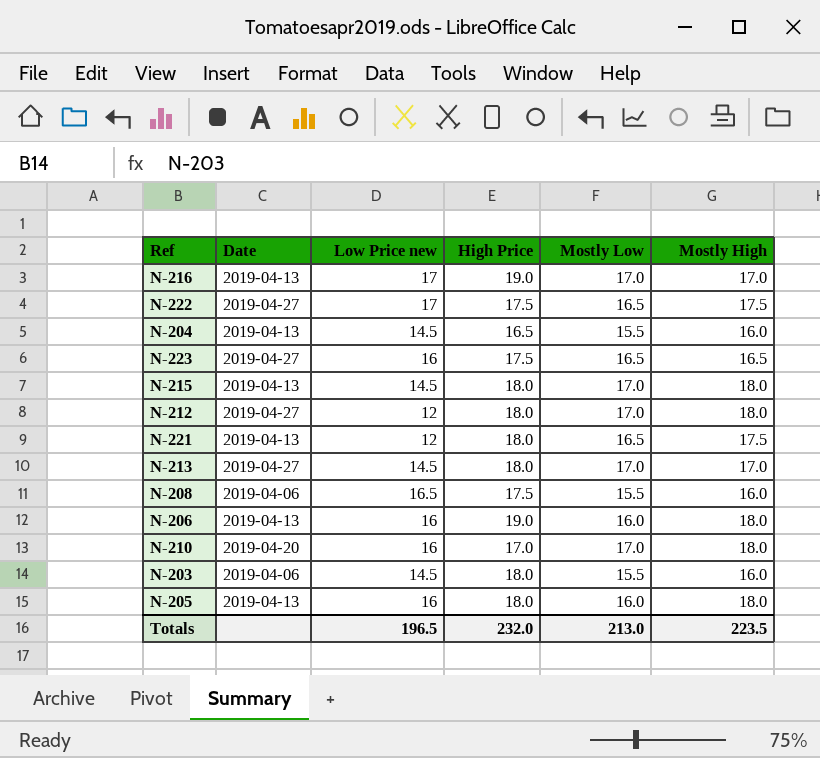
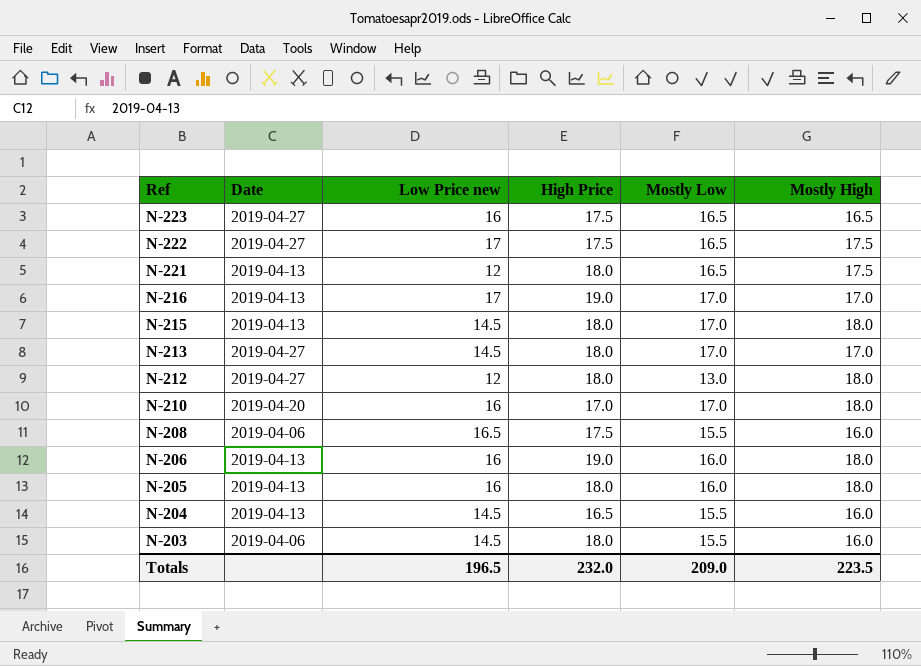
row order: none -> Ref descending
N-212 | Mostly Low: 17.0 -> 13.0
Totals | Mostly Low: 213.0 -> 209.0

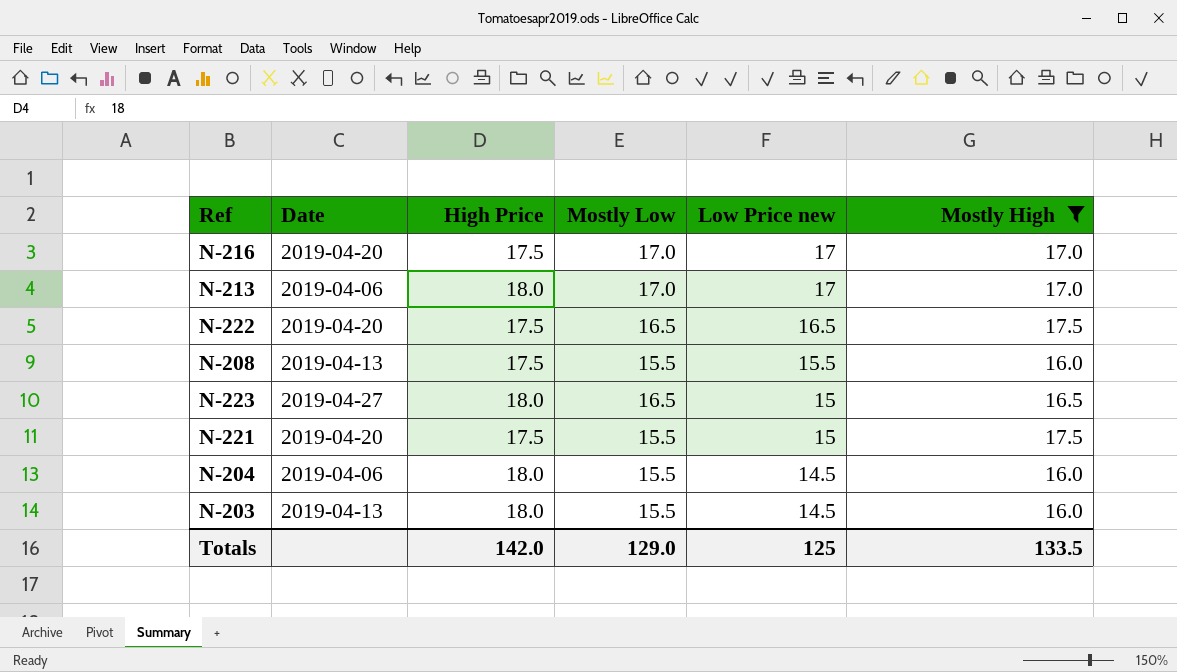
filter: none -> Mostly High != 18.0
row order: Ref descending -> Low Price new descending
column Low Price new | position: 3 -> 5
N-216 | Date: 2019-04-13 -> 2019-04-20
N-216 | High Price: 19.0 -> 17.5
N-213 | Date: 2019-04-27 -> 2019-04-06
N-213 | Low Price new: 14.5 -> 17
N-222 | Date: 2019-04-27 -> 2019-04-20
N-222 | Low Price new: 17 -> 16.5
N-208 | Date: 2019-04-06 -> 2019-04-13
N-208 | Low Price new: 16.5 -> 15.5
N-223 | High Price: 17.5 -> 18.0
N-223 | Low Price new: 16 -> 15
N-221 | Date: 2019-04-13 -> 2019-04-20
N-221 | High Price: 18.0 -> 17.5
N-221 | Mostly Low: 16.5 -> 15.5
N-221 | Low Price new: 12 -> 15
N-204 | Date: 2019-04-13 -> 2019-04-06
N-204 | High Price: 16.5 -> 18.0
N-203 | Date: 2019-04-06 -> 2019-04-13
Totals | High Price: 232.0 -> 142.0
Totals | Mostly Low: 209.0 -> 129.0
Totals | Low Price new: 196.5 -> 125
Totals | Mostly High: 223.5 -> 133.5

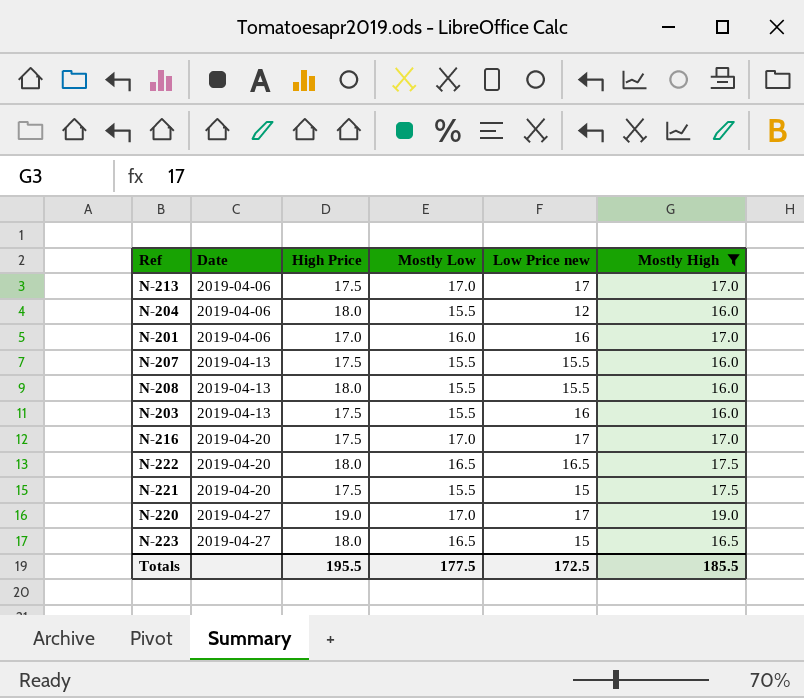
row order: Low Price new descending -> Date ascending
N-213 | High Price: 18.0 -> 17.5
N-204 | Low Price new: 14.5 -> 12
row N-201: none -> 2019-04-06 | 17.0 | 16.0 | 16 | 17.0
row N-207: none -> 2019-04-13 | 17.5 | 15.5 | 15.5 | 16.0
N-208 | High Price: 17.5 -> 18.0
N-203 | High Price: 18.0 -> 17.5
N-203 | Low Price new: 14.5 -> 16
N-222 | High Price: 17.5 -> 18.0
row N-220: none -> 2019-04-27 | 19.0 | 17.0 | 17 | 19.0
Totals | High Price: 142.0 -> 195.5
Totals | Mostly Low: 129.0 -> 177.5
Totals | Low Price new: 125 -> 172.5
Totals | Mostly High: 133.5 -> 185.5

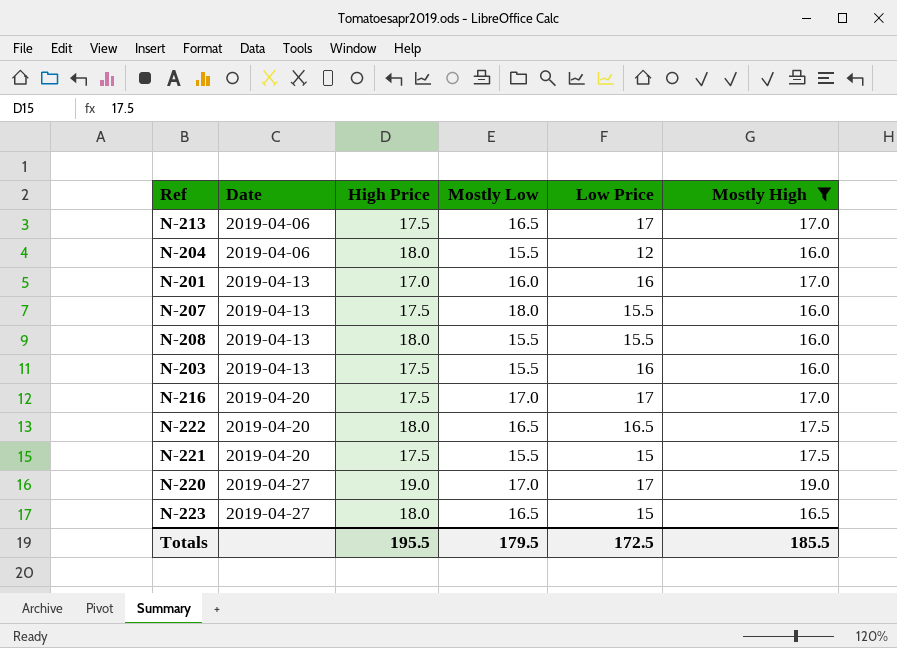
column name: Low Price new -> Low Price
N-213 | Mostly Low: 17.0 -> 16.5
N-201 | Date: 2019-04-06 -> 2019-04-13
N-207 | Mostly Low: 15.5 -> 18.0
Totals | Mostly Low: 177.5 -> 179.5

